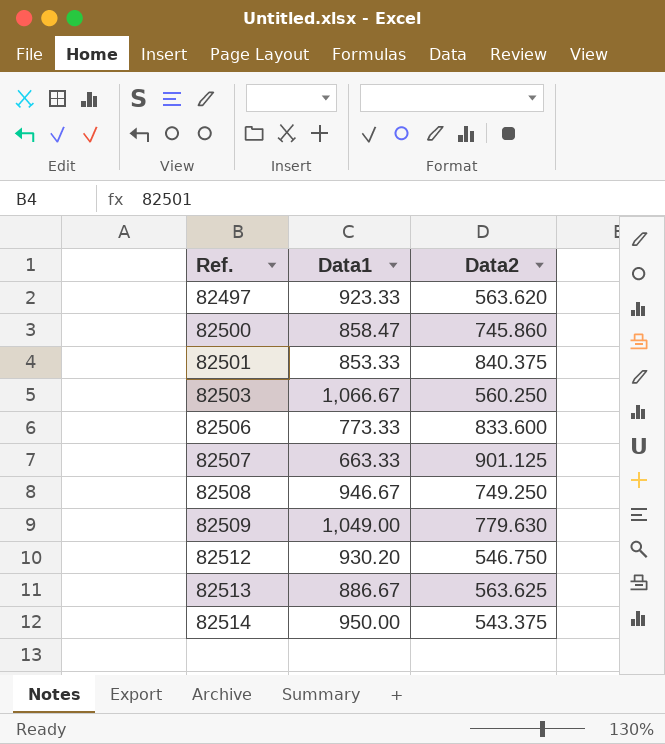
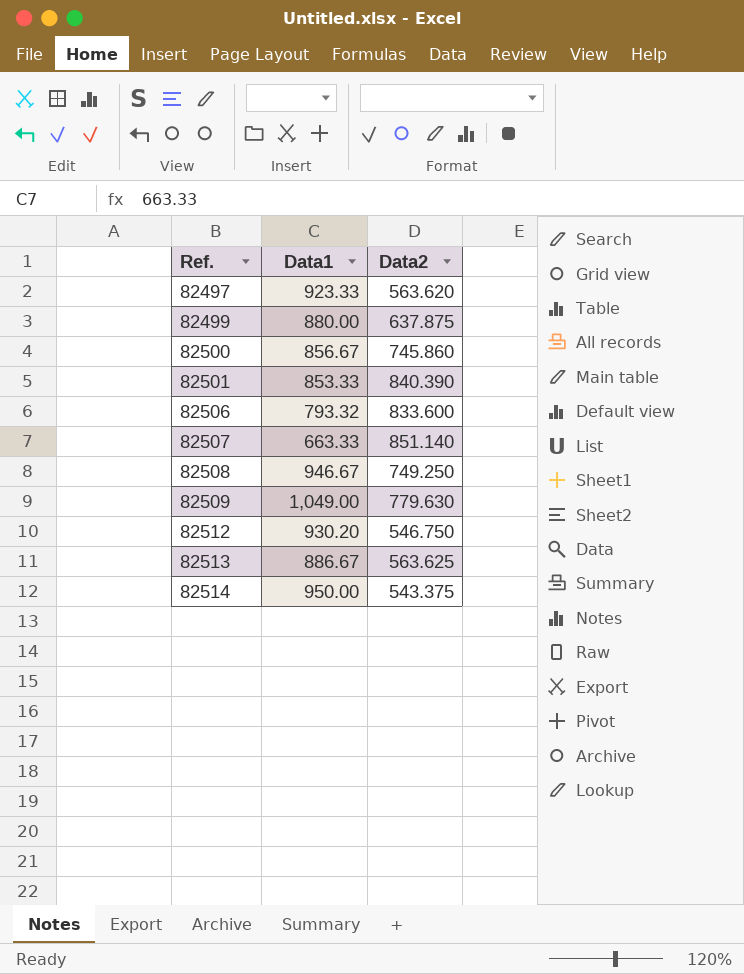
row 82503: 1,066.67 | 560.250 -> none
row 82499: none -> 880.00 | 637.875
82500 | Data1: 858.47 -> 856.67
82501 | Data2: 840.375 -> 840.390
82506 | Data1: 773.33 -> 793.32
82507 | Data2: 901.125 -> 851.140

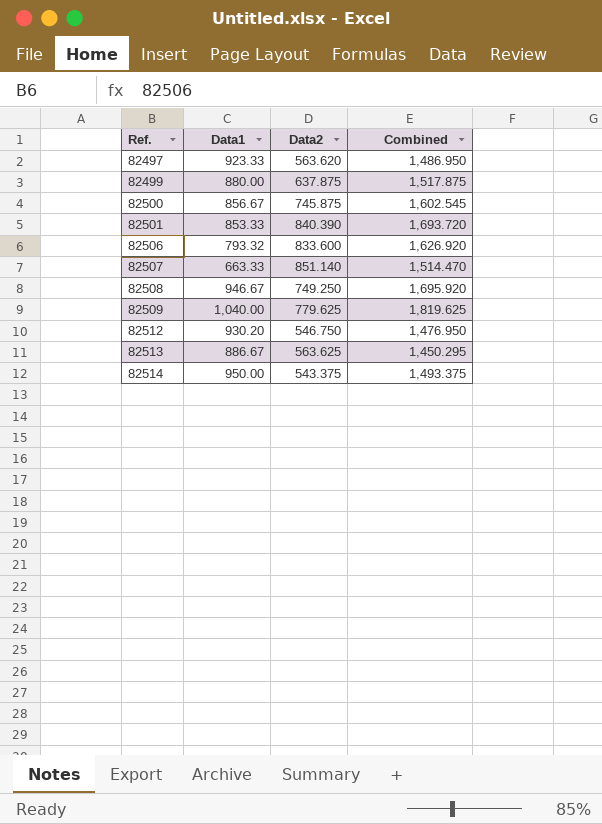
column Combined | formula: none -> [Data1] + [Data2]
82500 | Data2: 745.860 -> 745.875
82509 | Data1: 1,049.00 -> 1,040.00
82509 | Data2: 779.630 -> 779.625

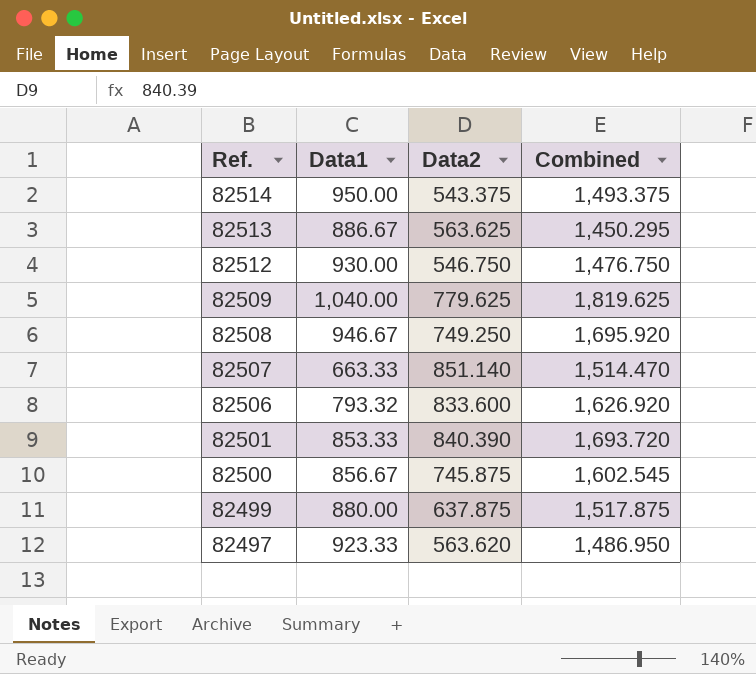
row order: Ref. ascending -> Ref. descending
82512 | Data1: 930.20 -> 930.00
82512 | Combined: 1,476.950 -> 1,476.750

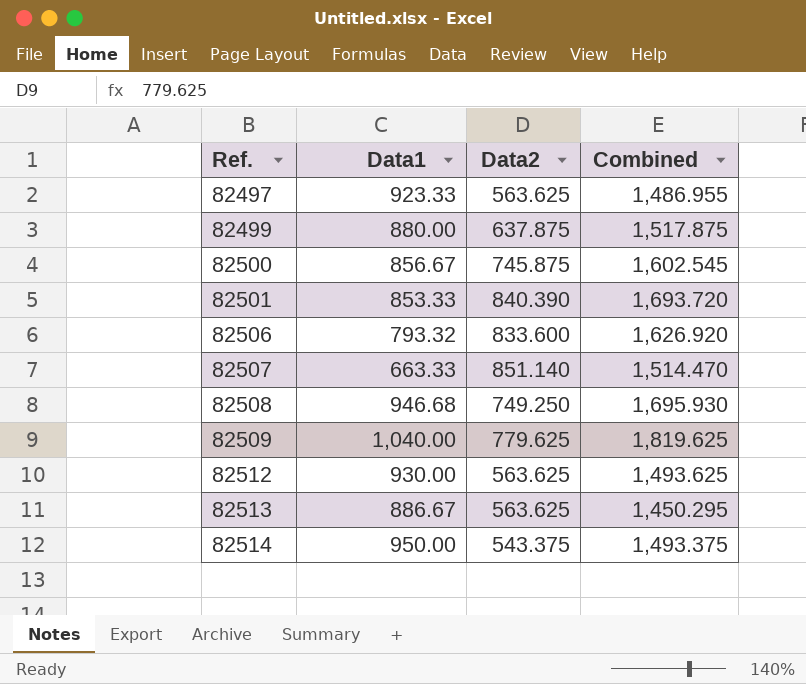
row order: Ref. descending -> Ref. ascending
82497 | Data2: 563.620 -> 563.625
82497 | Combined: 1,486.950 -> 1,486.955
82508 | Data1: 946.67 -> 946.68
82508 | Combined: 1,695.920 -> 1,695.930
82512 | Data2: 546.750 -> 563.625
82512 | Combined: 1,476.750 -> 1,493.625

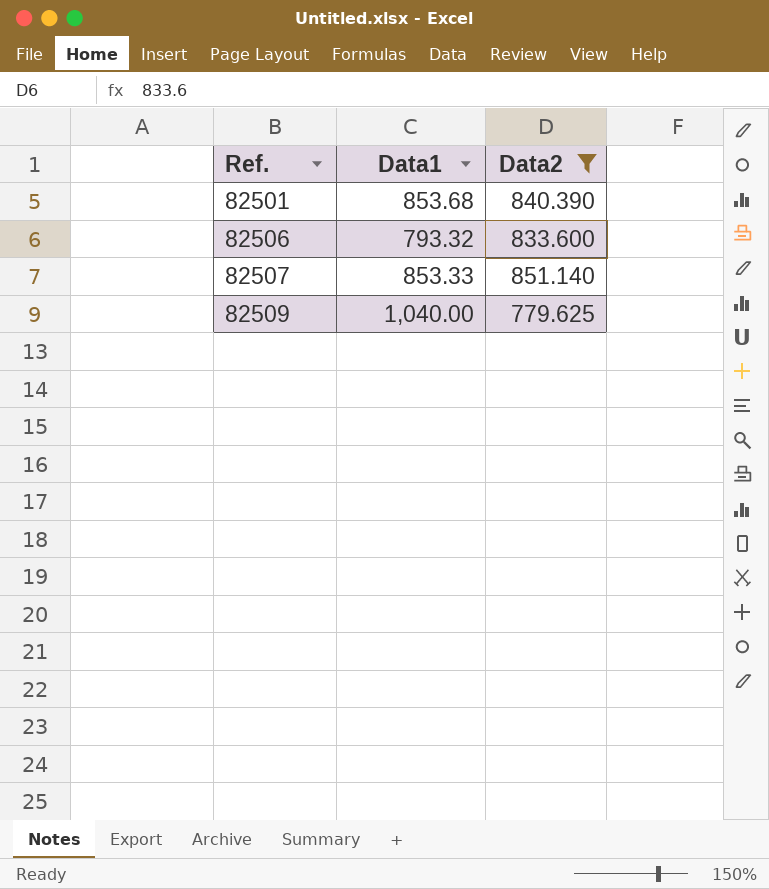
filter: none -> Data2 >= 779.625
column Combined | formula: [Data1] + [Data2] -> none
82501 | Data1: 853.33 -> 853.68
82507 | Data1: 663.33 -> 853.33

